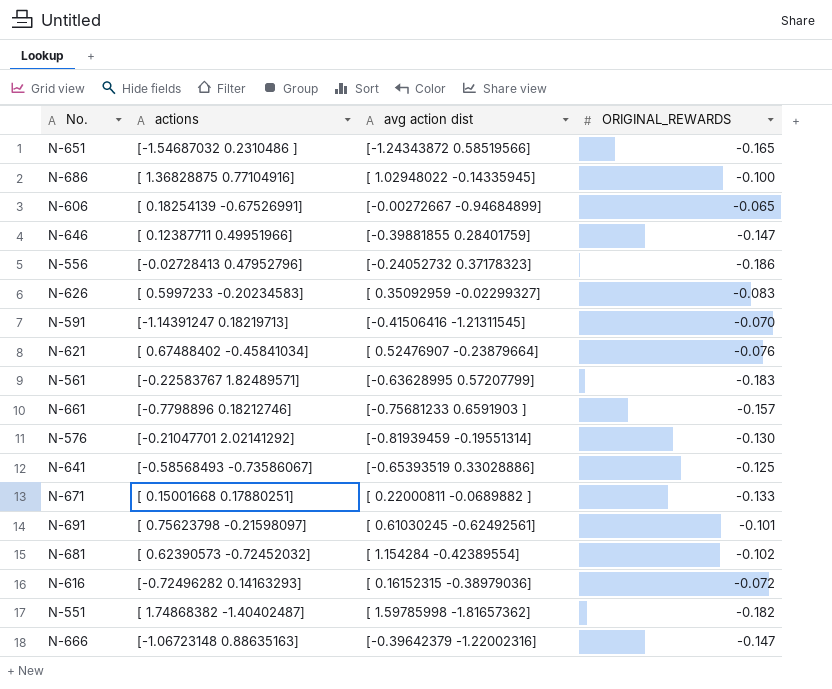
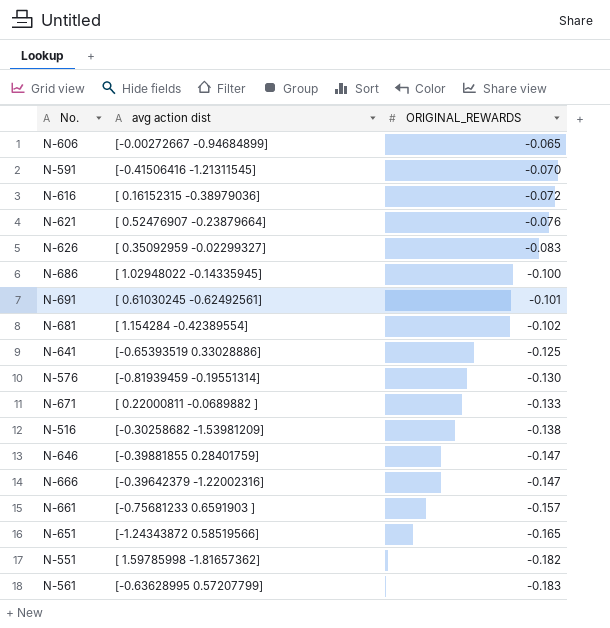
row order: none -> ORIGINAL_REWARDS descending
column actions | position: 2 -> none
row N-556: [-0.02728413 0.47952796] | [-0.24052732 0.37178323] | -0.186 -> none
row N-516: none -> [-0.30258682 -1.53981209] | -0.138

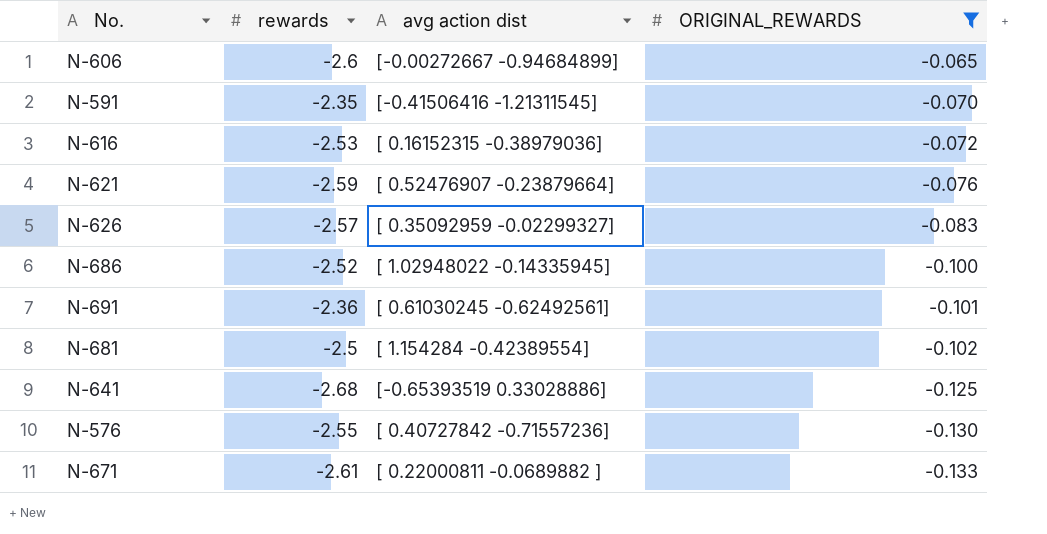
filter: none -> ORIGINAL_REWARDS >= -0.133
column rewards | position: none -> 2
N-576 | avg action dist: [-0.81939459 -0.19551314] -> [ 0.40727842 -0.71557236]

